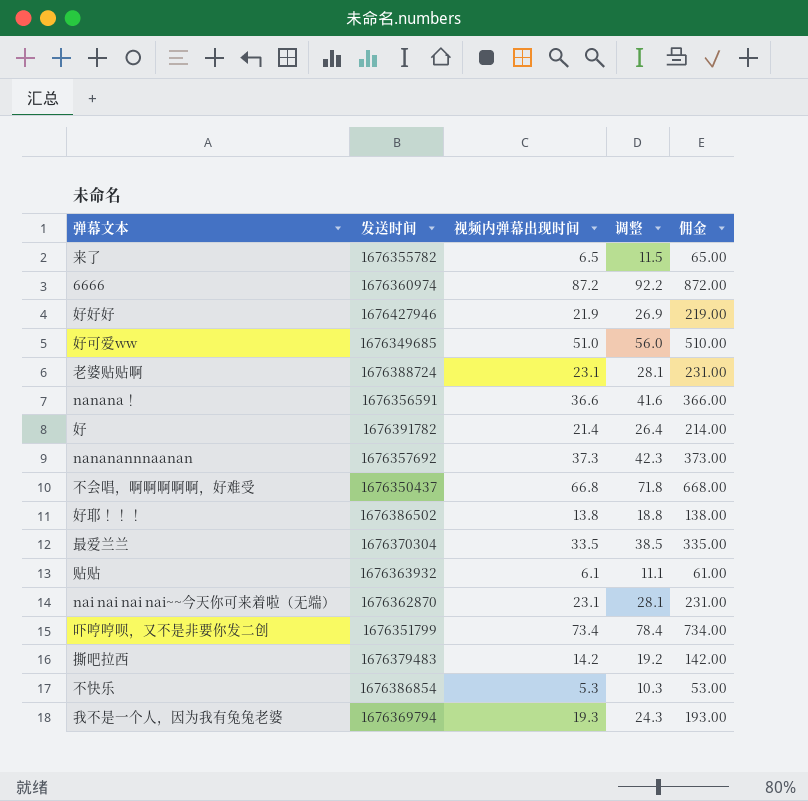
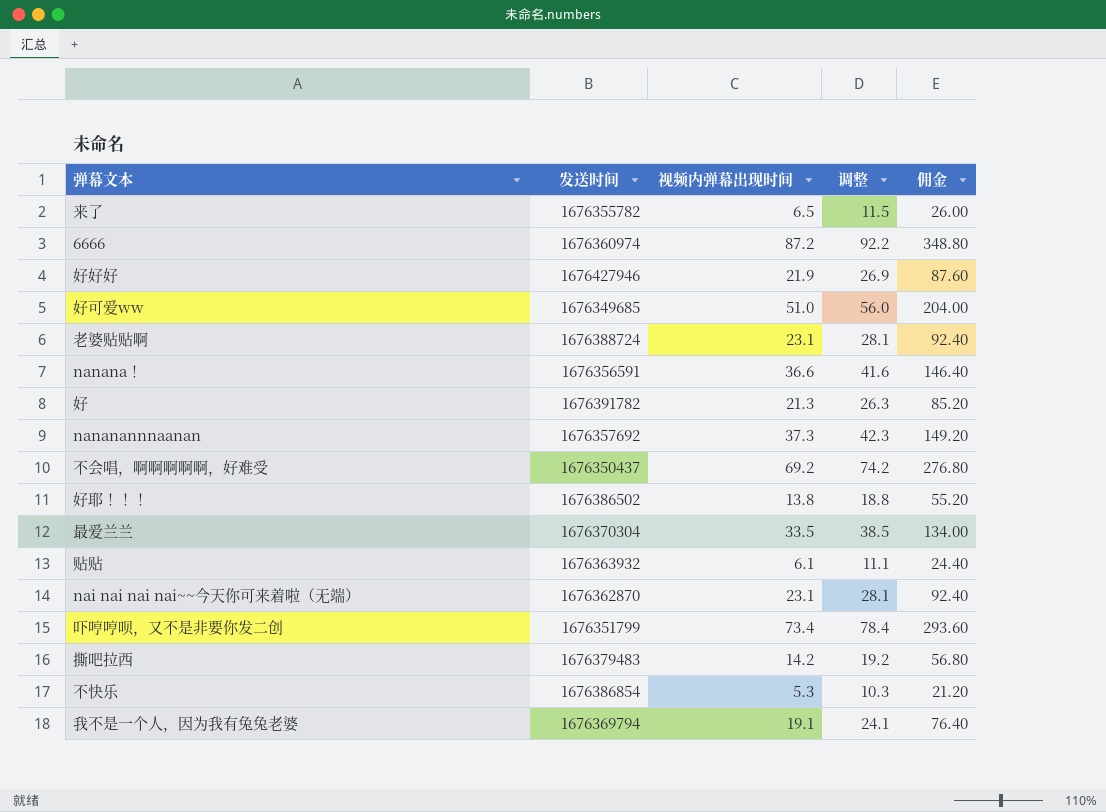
column 佣金 | formula: [视频内弹幕出现时间] * 10 -> [视频内弹幕出现时间] * 4
好 | 视频内弹幕出现时间: 21.4 -> 21.3
好 | 调整: 26.4 -> 26.3
不会唱，啊啊啊啊啊，好难受 | 视频内弹幕出现时间: 66.8 -> 69.2
不会唱，啊啊啊啊啊，好难受 | 调整: 71.8 -> 74.2
我不是一个人，因为我有兔兔老婆 | 视频内弹幕出现时间: 19.3 -> 19.1
我不是一个人，因为我有兔兔老婆 | 调整: 24.3 -> 24.1

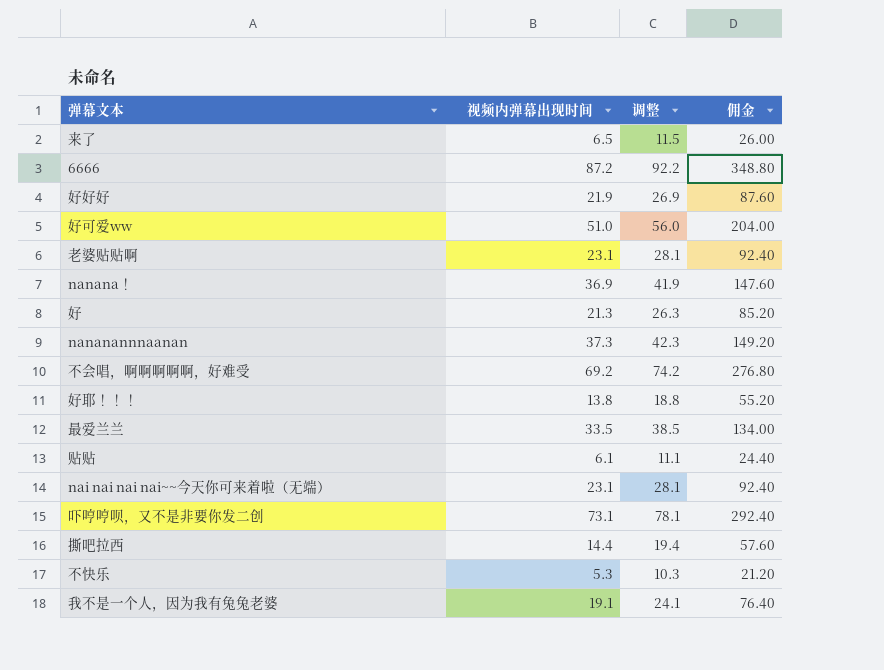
column 发送时间 | position: 2 -> none
nanana！ | 视频内弹幕出现时间: 36.6 -> 36.9
nanana！ | 调整: 41.6 -> 41.9
nanana！ | 佣金: 146.40 -> 147.60
吓哼哼呗，又不是非要你发二创 | 视频内弹幕出现时间: 73.4 -> 73.1
吓哼哼呗，又不是非要你发二创 | 调整: 78.4 -> 78.1
吓哼哼呗，又不是非要你发二创 | 佣金: 293.60 -> 292.40
撕吧拉西 | 视频内弹幕出现时间: 14.2 -> 14.4
撕吧拉西 | 调整: 19.2 -> 19.4
撕吧拉西 | 佣金: 56.80 -> 57.60

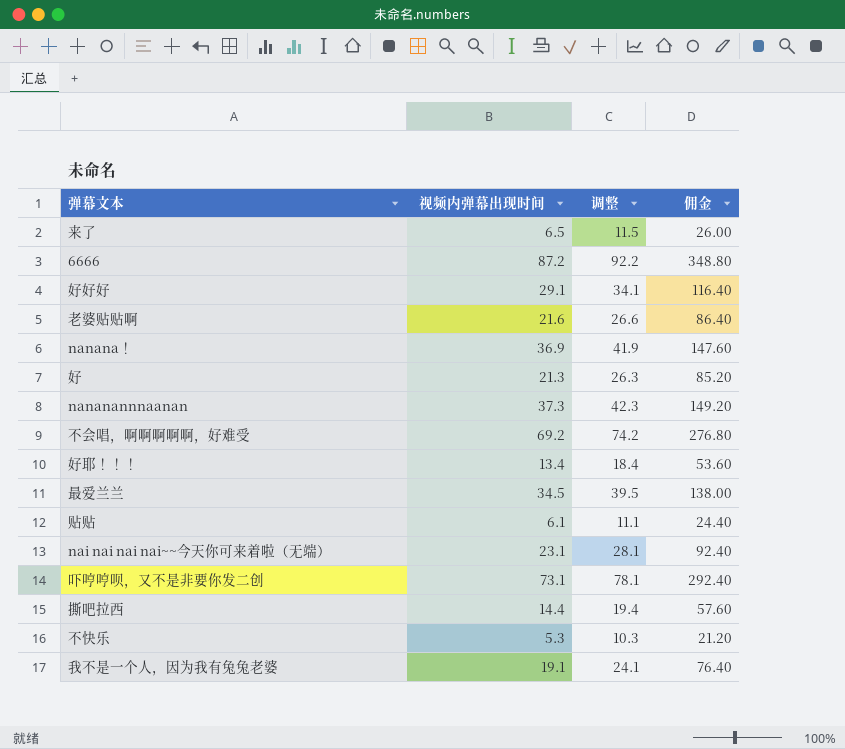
row 好可爱ww: 51.0 | 56.0 | 204.00 -> none
好好好 | 视频内弹幕出现时间: 21.9 -> 29.1
好好好 | 调整: 26.9 -> 34.1
好好好 | 佣金: 87.60 -> 116.40
老婆贴贴啊 | 视频内弹幕出现时间: 23.1 -> 21.6
老婆贴贴啊 | 调整: 28.1 -> 26.6
老婆贴贴啊 | 佣金: 92.40 -> 86.40
好耶！！！ | 视频内弹幕出现时间: 13.8 -> 13.4
好耶！！！ | 调整: 18.8 -> 18.4
好耶！！！ | 佣金: 55.20 -> 53.60
最爱兰兰 | 视频内弹幕出现时间: 33.5 -> 34.5
最爱兰兰 | 调整: 38.5 -> 39.5
最爱兰兰 | 佣金: 134.00 -> 138.00

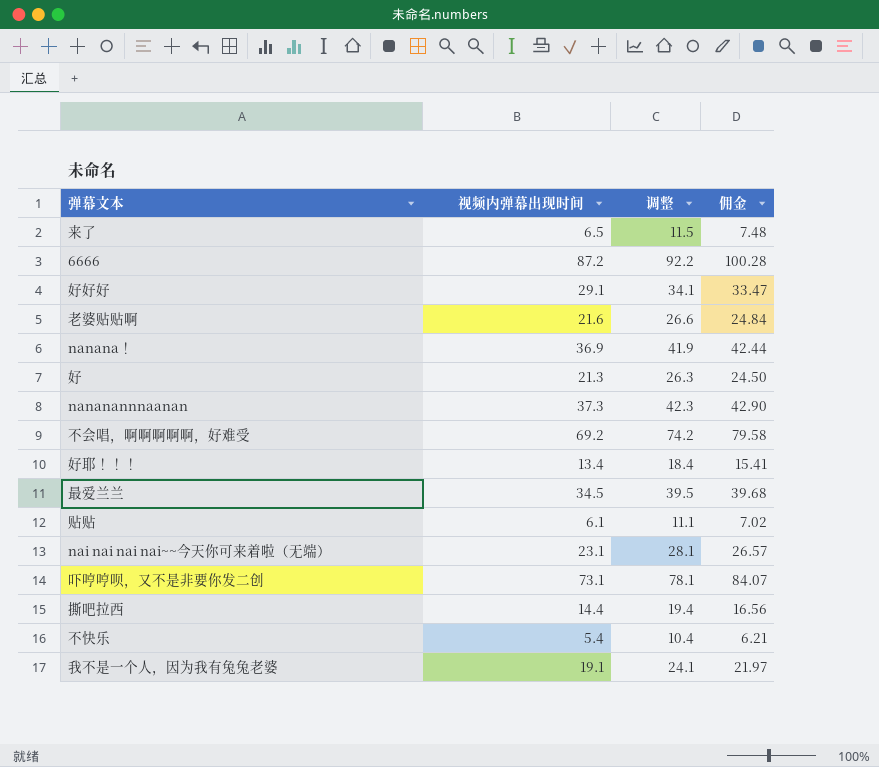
column 佣金 | formula: [视频内弹幕出现时间] * 4 -> [视频内弹幕出现时间] * 1.15
不快乐 | 视频内弹幕出现时间: 5.3 -> 5.4
不快乐 | 调整: 10.3 -> 10.4

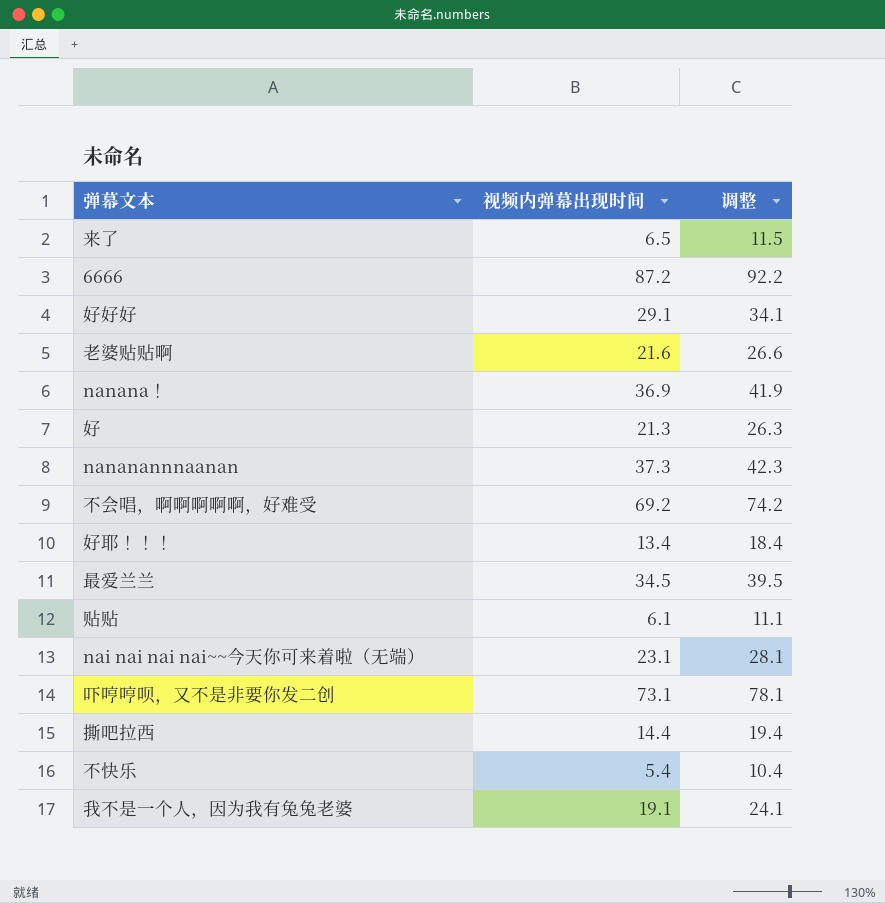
column 佣金 | formula: [视频内弹幕出现时间] * 1.15 -> none

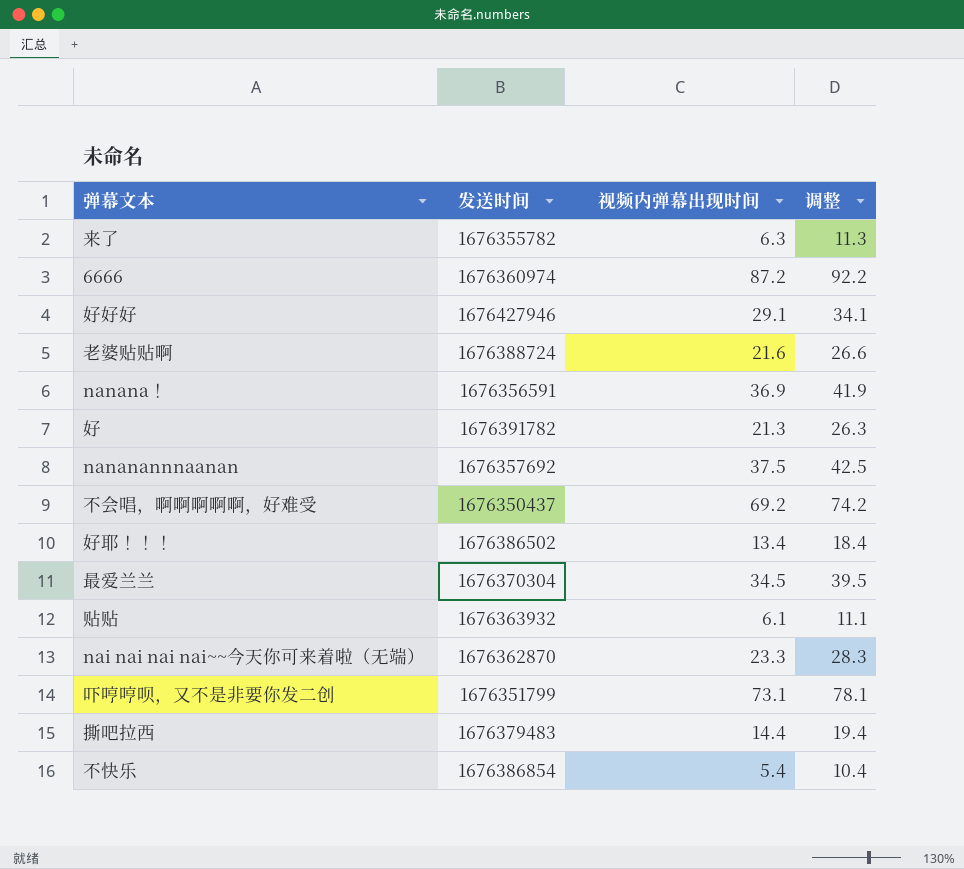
column 发送时间 | position: none -> 2
row 我不是一个人，因为我有兔兔老婆: 19.1 | 24.1 -> none
来了 | 视频内弹幕出现时间: 6.5 -> 6.3
来了 | 调整: 11.5 -> 11.3
nananannnaanan | 视频内弹幕出现时间: 37.3 -> 37.5
nananannnaanan | 调整: 42.3 -> 42.5
nai nai nai nai~~今天你可来着啦（无端） | 视频内弹幕出现时间: 23.1 -> 23.3
nai nai nai nai~~今天你可来着啦（无端） | 调整: 28.1 -> 28.3

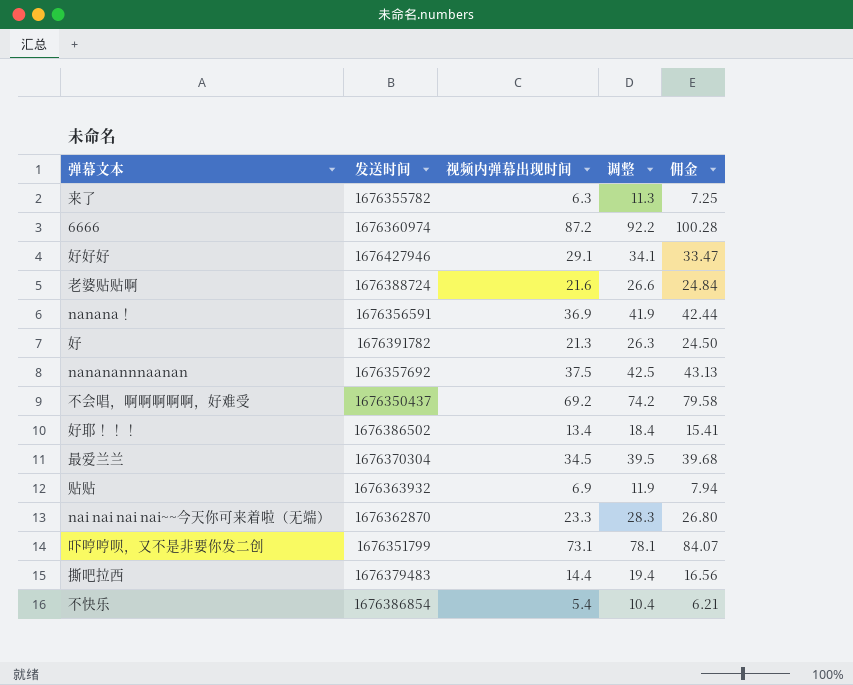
column 佣金 | formula: none -> [视频内弹幕出现时间] * 1.15
贴贴 | 视频内弹幕出现时间: 6.1 -> 6.9
贴贴 | 调整: 11.1 -> 11.9

